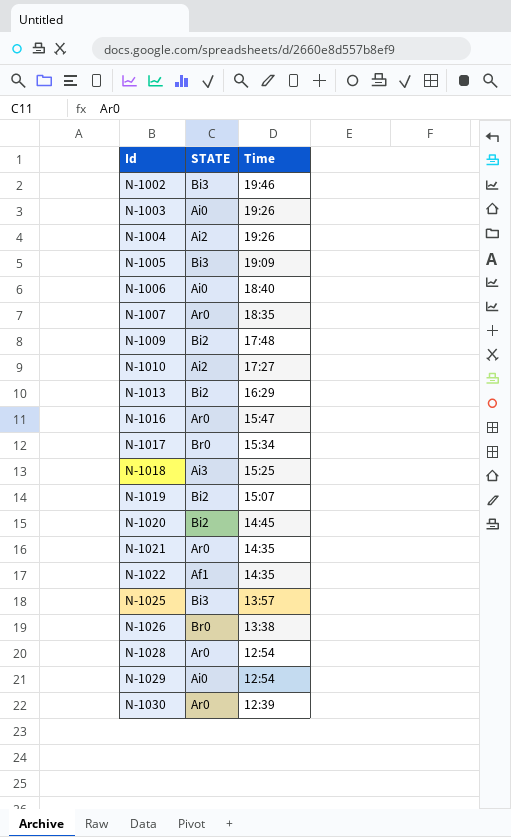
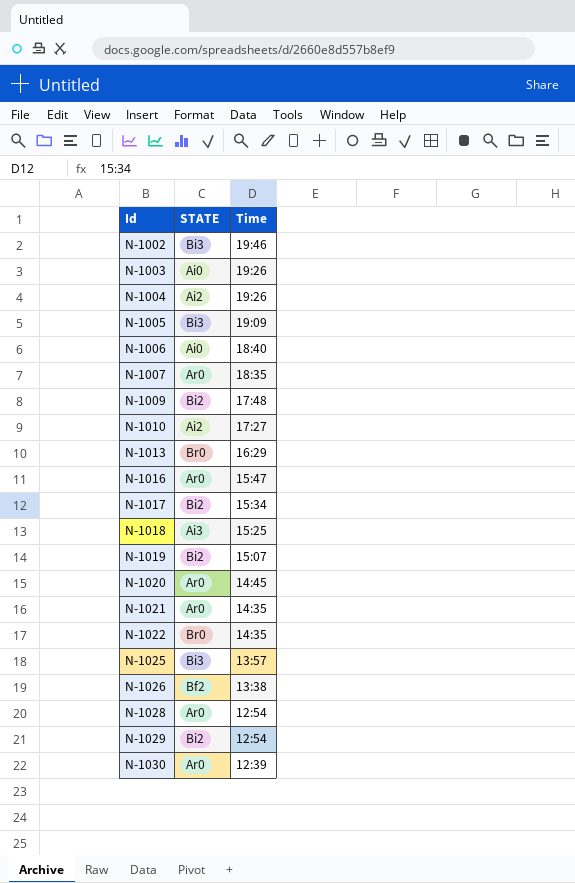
N-1013 | STATE: Bi2 -> Br0
N-1017 | STATE: Br0 -> Bi2
N-1020 | STATE: Bi2 -> Ar0
N-1022 | STATE: Af1 -> Br0
N-1026 | STATE: Br0 -> Bf2
N-1029 | STATE: Ai0 -> Bi2

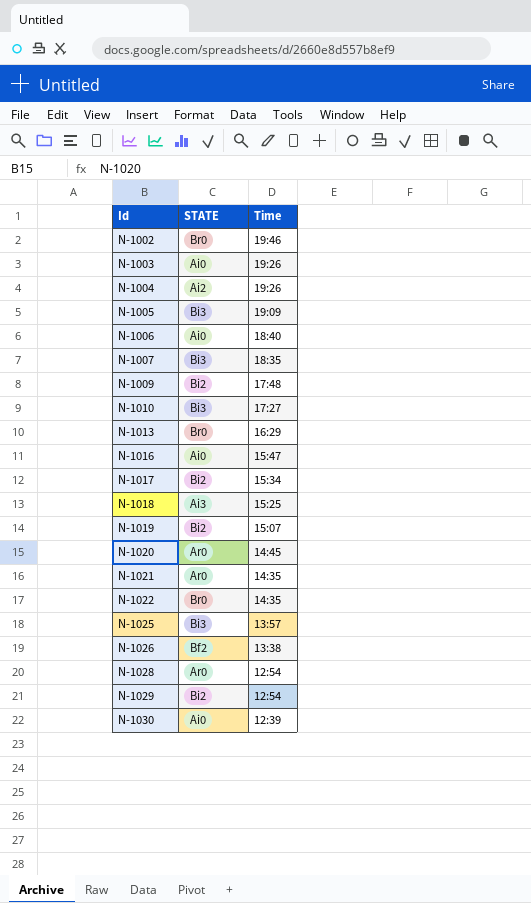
N-1002 | STATE: Bi3 -> Br0
N-1007 | STATE: Ar0 -> Bi3
N-1010 | STATE: Ai2 -> Bi3
N-1016 | STATE: Ar0 -> Ai0
N-1030 | STATE: Ar0 -> Ai0

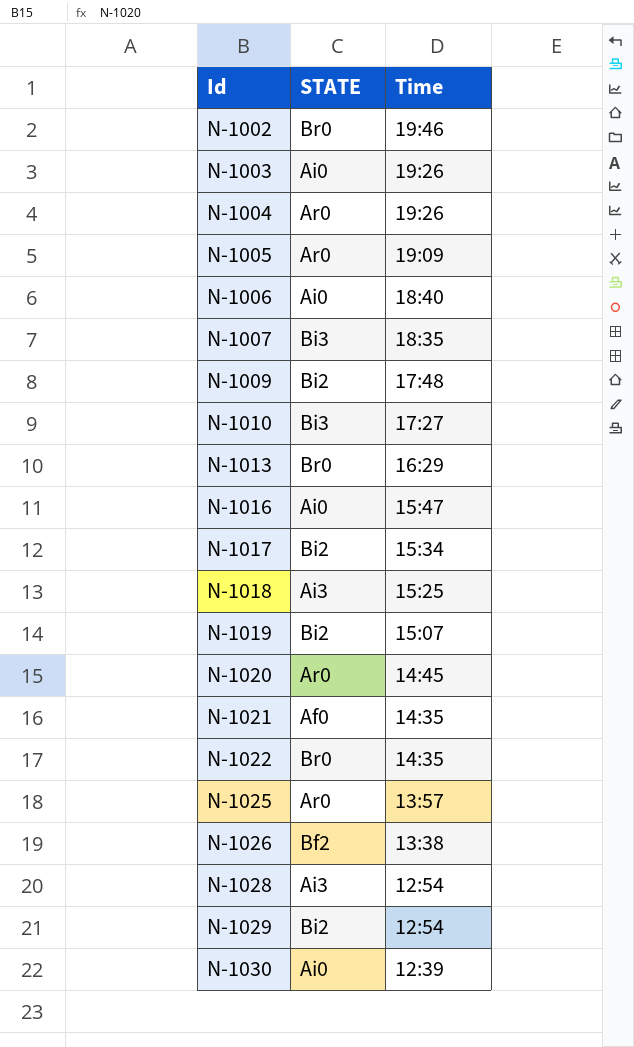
N-1004 | STATE: Ai2 -> Ar0
N-1005 | STATE: Bi3 -> Ar0
N-1021 | STATE: Ar0 -> Af0
N-1025 | STATE: Bi3 -> Ar0
N-1028 | STATE: Ar0 -> Ai3

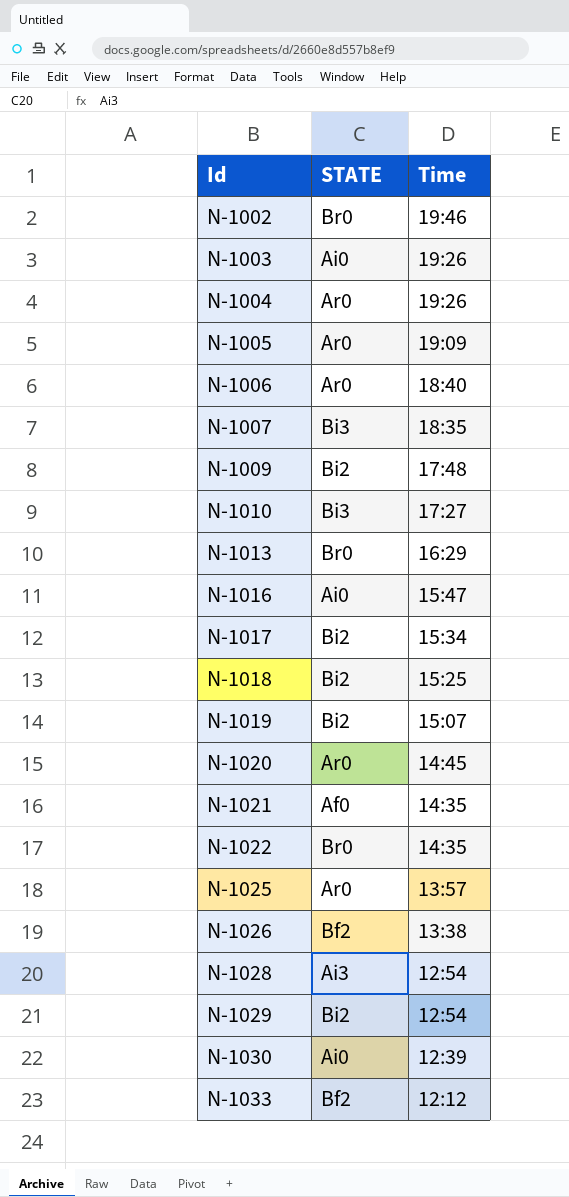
N-1006 | STATE: Ai0 -> Ar0
N-1018 | STATE: Ai3 -> Bi2
row N-1033: none -> Bf2 | 12:12

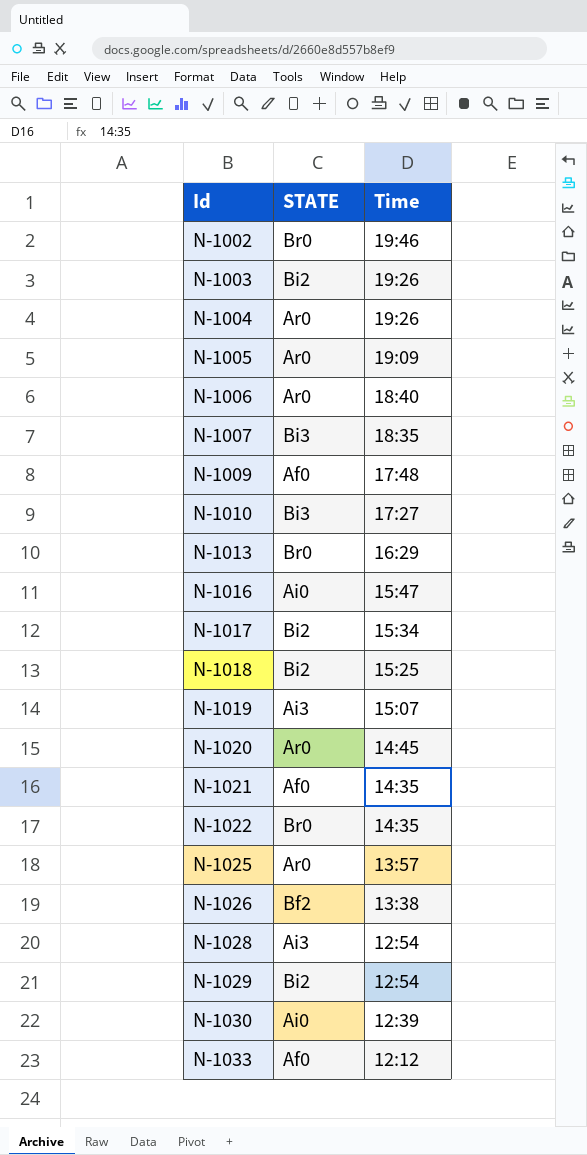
N-1003 | STATE: Ai0 -> Bi2
N-1009 | STATE: Bi2 -> Af0
N-1019 | STATE: Bi2 -> Ai3
N-1033 | STATE: Bf2 -> Af0

